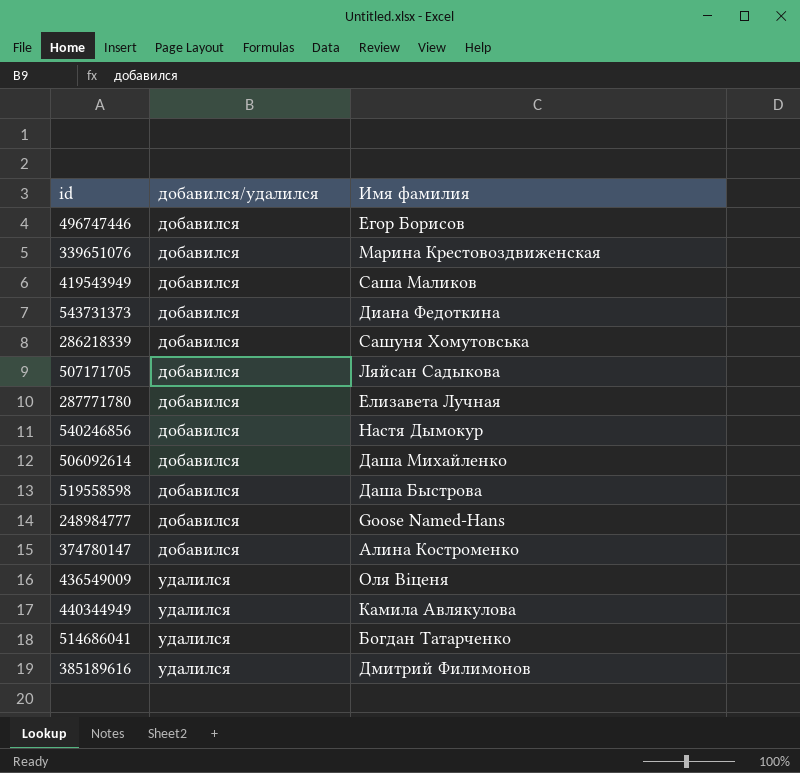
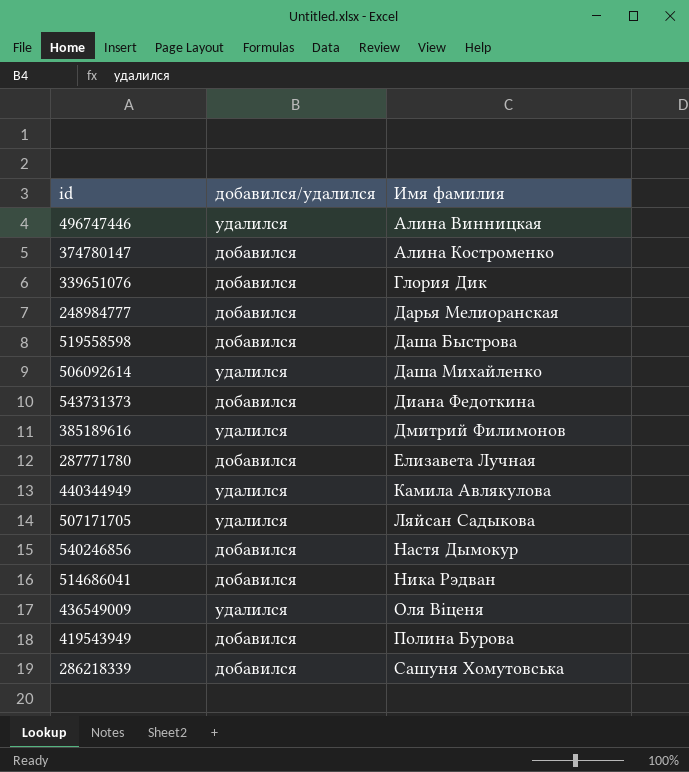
row order: добавился/удалился ascending -> Имя фамилия ascending
496747446 | добавился/удалился: добавился -> удалился
496747446 | Имя фамилия: Егор Борисов -> Алина Винницкая
339651076 | Имя фамилия: Марина Крестовоздвиженская -> Глория Дик
248984777 | Имя фамилия: Goose Named-Hans -> Дарья Мелиоранская
506092614 | добавился/удалился: добавился -> удалился
507171705 | добавился/удалился: добавился -> удалился
514686041 | добавился/удалился: удалился -> добавился
514686041 | Имя фамилия: Богдан Татарченко -> Ника Рэдван
419543949 | Имя фамилия: Саша Маликов -> Полина Бурова

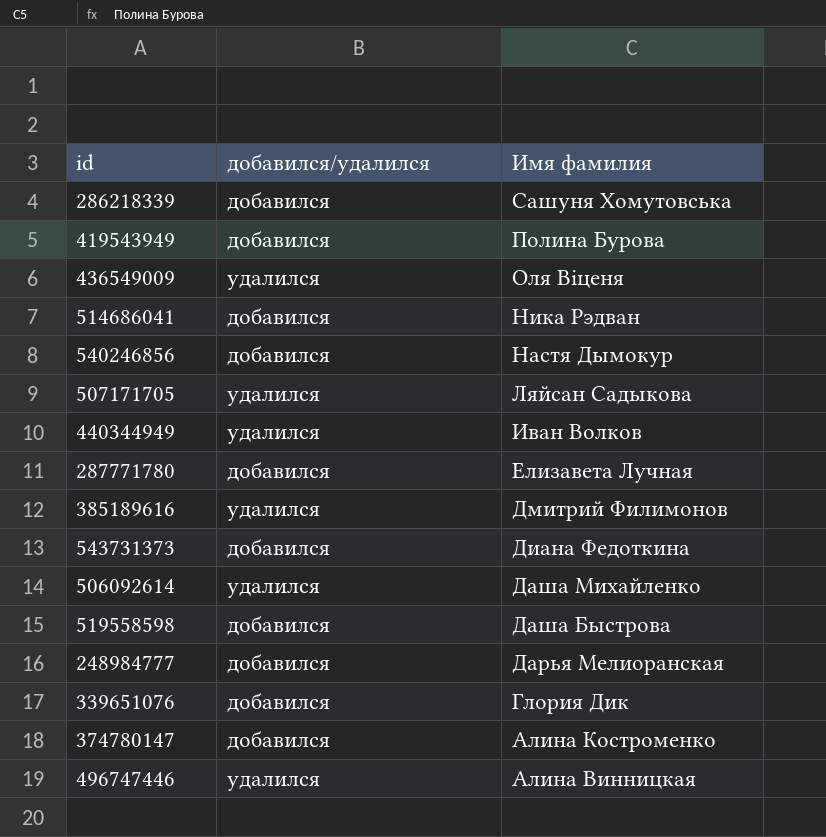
row order: Имя фамилия ascending -> Имя фамилия descending
440344949 | Имя фамилия: Камила Авлякулова -> Иван Волков

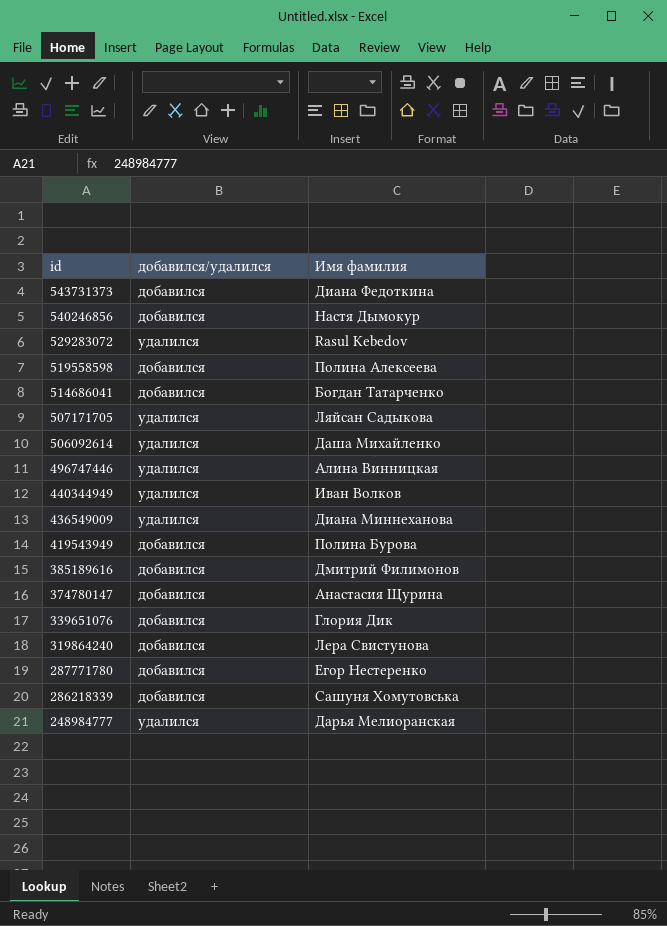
row order: Имя фамилия descending -> id descending
row 529283072: none -> удалился | Rasul Kebedov
519558598 | Имя фамилия: Даша Быстрова -> Полина Алексеева
514686041 | Имя фамилия: Ника Рэдван -> Богдан Татарченко
436549009 | Имя фамилия: Оля Віценя -> Диана Миннеханова
385189616 | добавился/удалился: удалился -> добавился
374780147 | Имя фамилия: Алина Костроменко -> Анастасия Щурина
row 319864240: none -> добавился | Лера Свистунова
287771780 | Имя фамилия: Елизавета Лучная -> Егор Нестеренко
248984777 | добавился/удалился: добавился -> удалился

